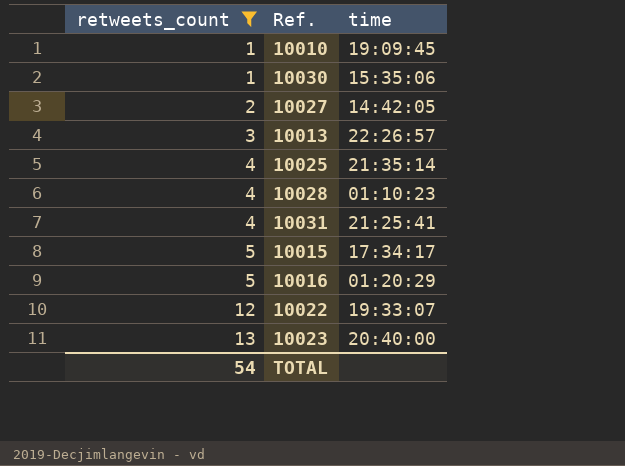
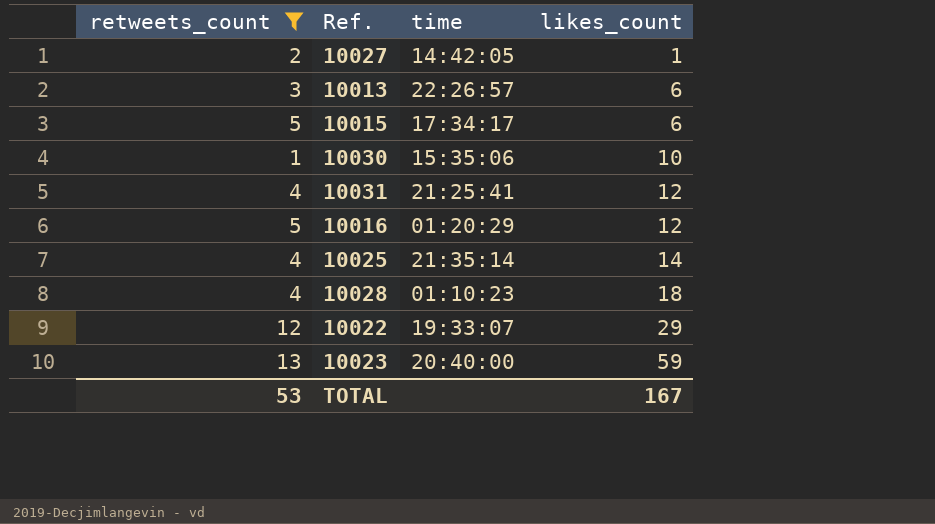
row order: retweets_count ascending -> likes_count ascending
column likes_count | position: none -> 4
row 10010: 1 | 19:09:45 -> none
TOTAL | retweets_count: 54 -> 53

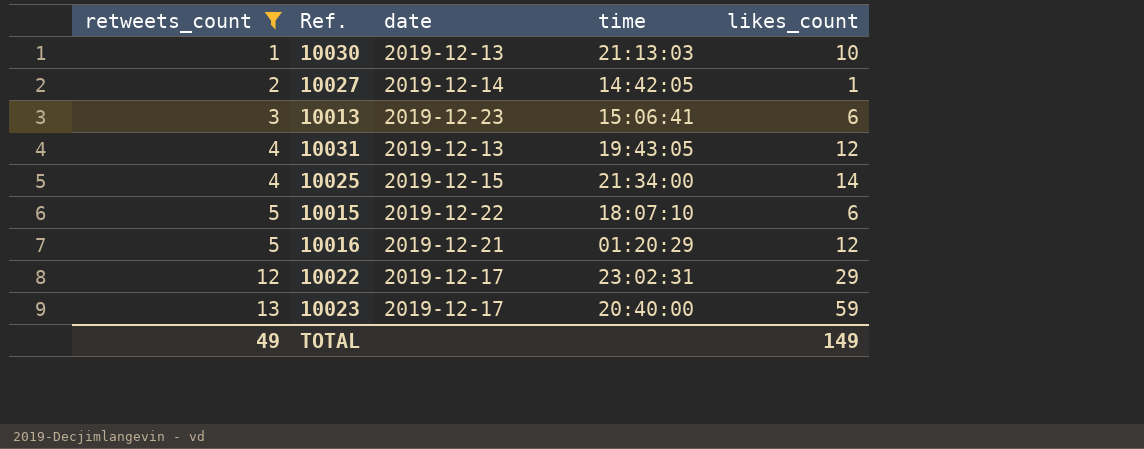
row order: likes_count ascending -> retweets_count ascending
column date | position: none -> 3
row 10028: 4 | 01:10:23 | 18 -> none
10030 | time: 15:35:06 -> 21:13:03
10013 | time: 22:26:57 -> 15:06:41
10031 | time: 21:25:41 -> 19:43:05
10025 | time: 21:35:14 -> 21:34:00
10015 | time: 17:34:17 -> 18:07:10
10022 | time: 19:33:07 -> 23:02:31
TOTAL | retweets_count: 53 -> 49
TOTAL | likes_count: 167 -> 149

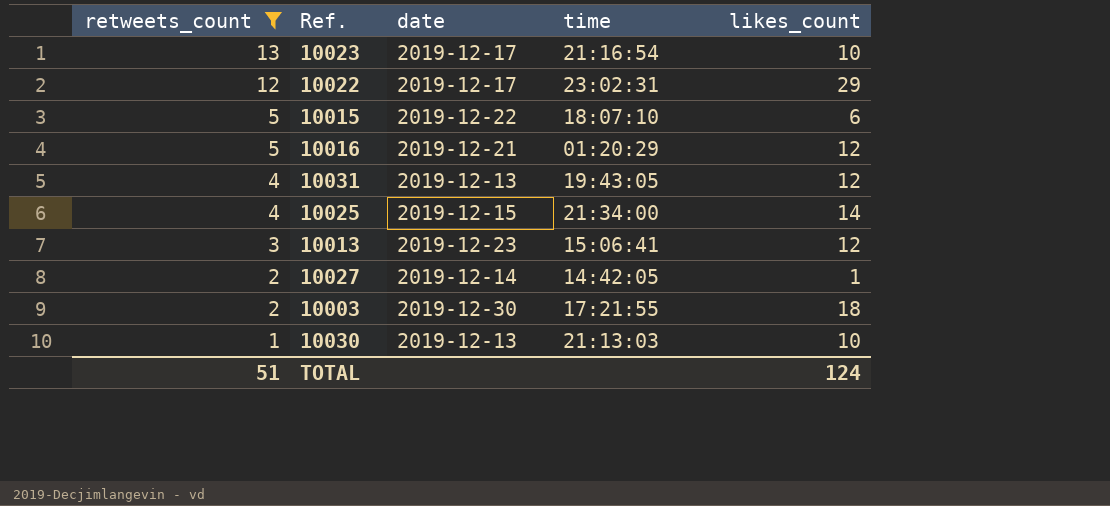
row order: retweets_count ascending -> retweets_count descending
10023 | time: 20:40:00 -> 21:16:54
10023 | likes_count: 59 -> 10
10013 | likes_count: 6 -> 12
row 10003: none -> 2 | 2019-12-30 | 17:21:55 | 18
TOTAL | retweets_count: 49 -> 51
TOTAL | likes_count: 149 -> 124

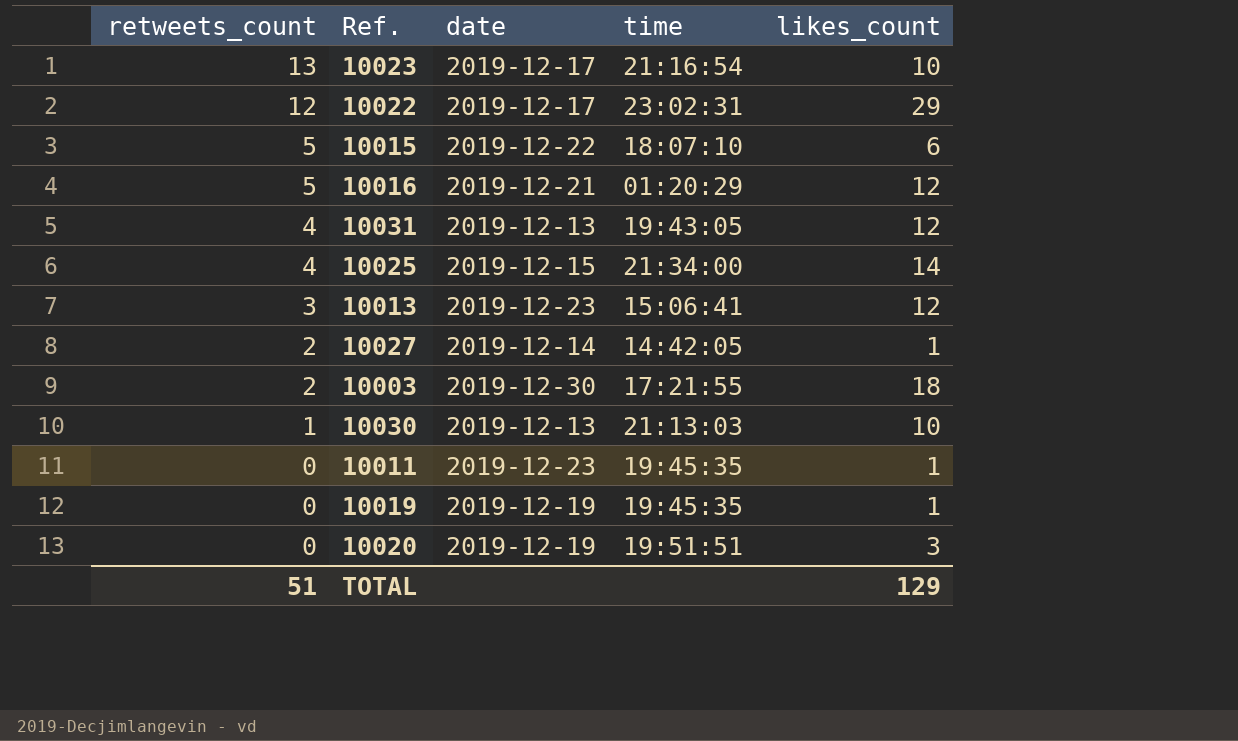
filter: retweets_count != 0 -> none
TOTAL | likes_count: 124 -> 129

